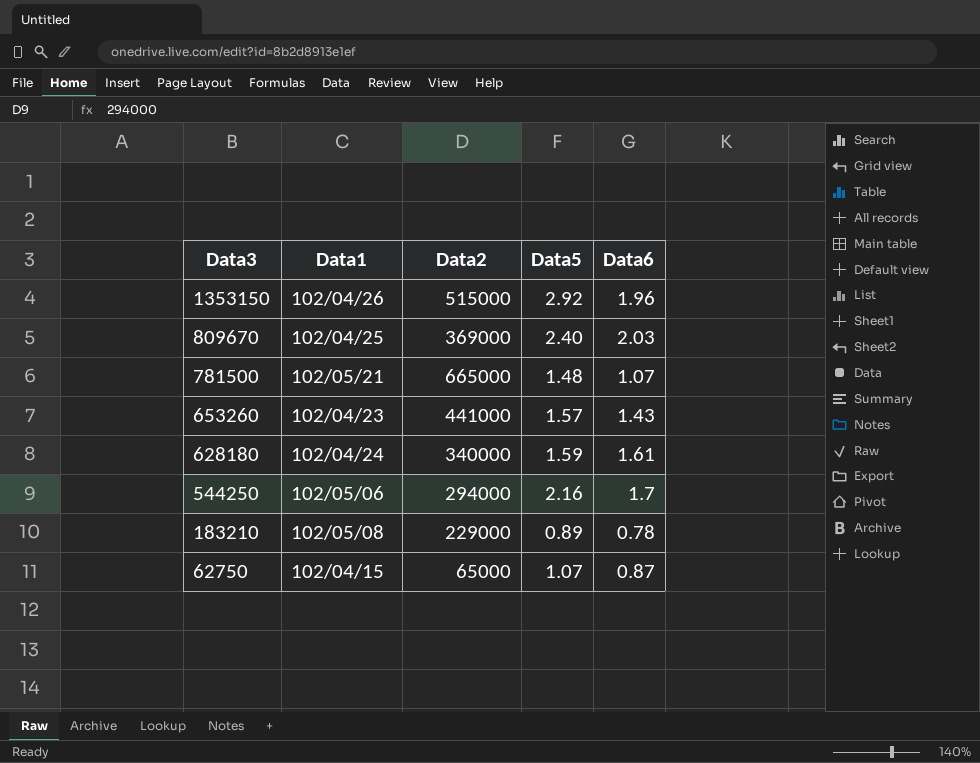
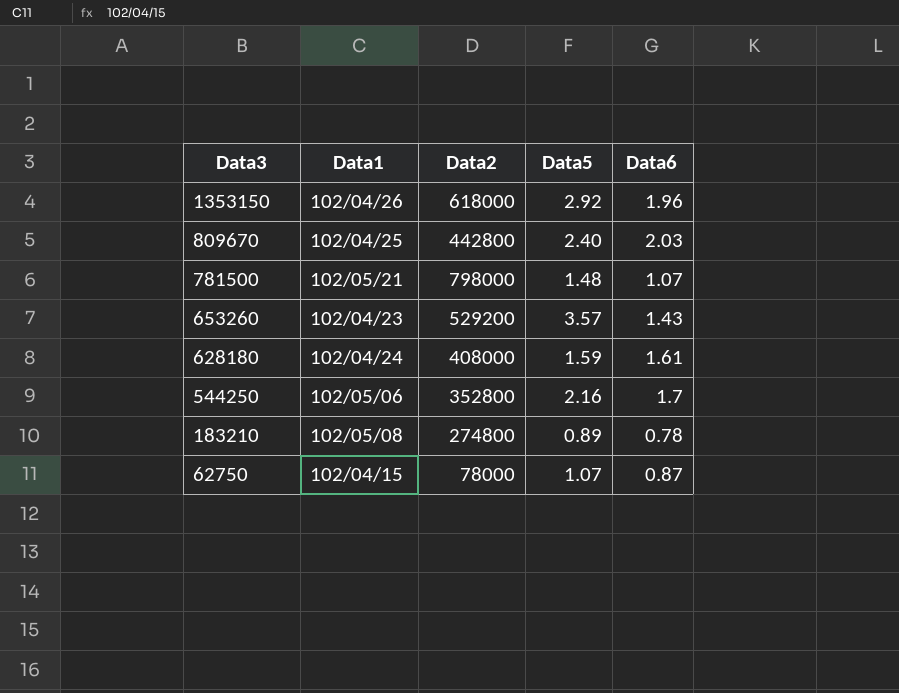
1353150 | Data2: 515000 -> 618000
809670 | Data2: 369000 -> 442800
781500 | Data2: 665000 -> 798000
653260 | Data2: 441000 -> 529200
653260 | Data5: 1.57 -> 3.57
628180 | Data2: 340000 -> 408000
544250 | Data2: 294000 -> 352800
183210 | Data2: 229000 -> 274800
62750 | Data2: 65000 -> 78000

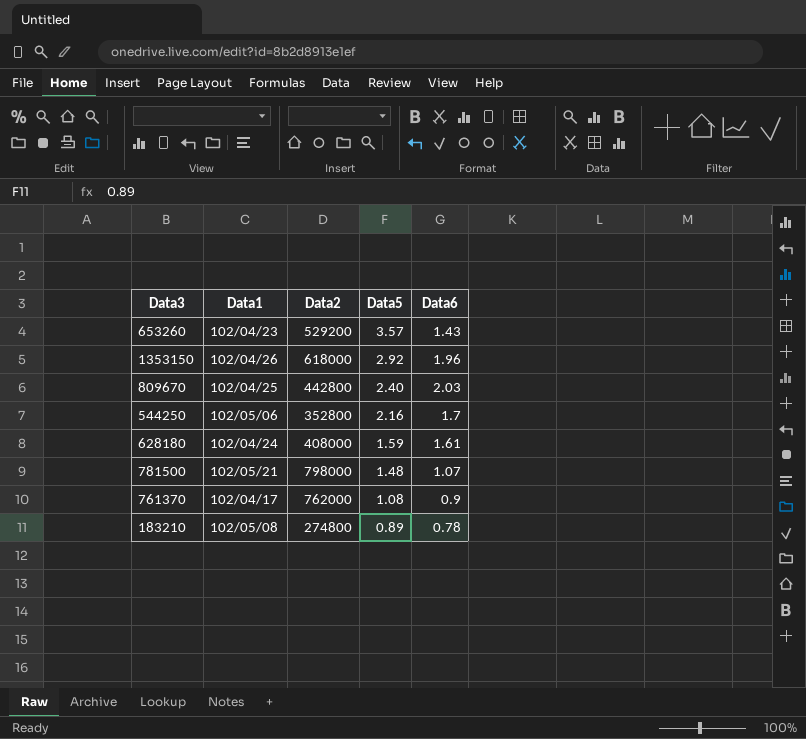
row order: Data3 descending -> Data5 descending
row 62750: 102/04/15 | 78000 | 1.07 | 0.87 -> none
row 761370: none -> 102/04/17 | 762000 | 1.08 | 0.9

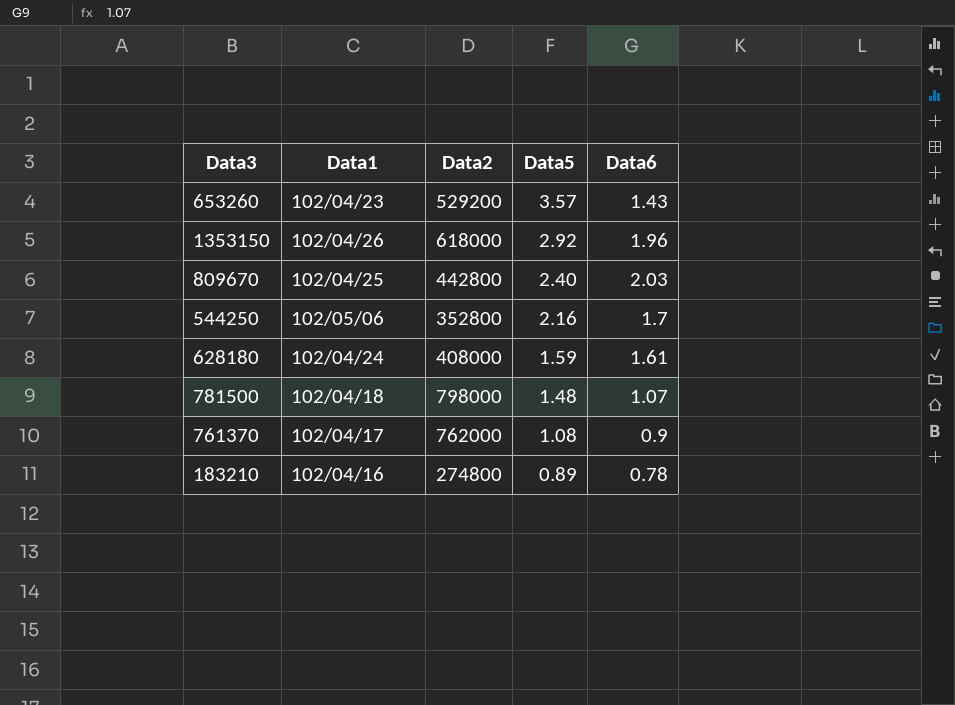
781500 | Data1: 102/05/21 -> 102/04/18
183210 | Data1: 102/05/08 -> 102/04/16

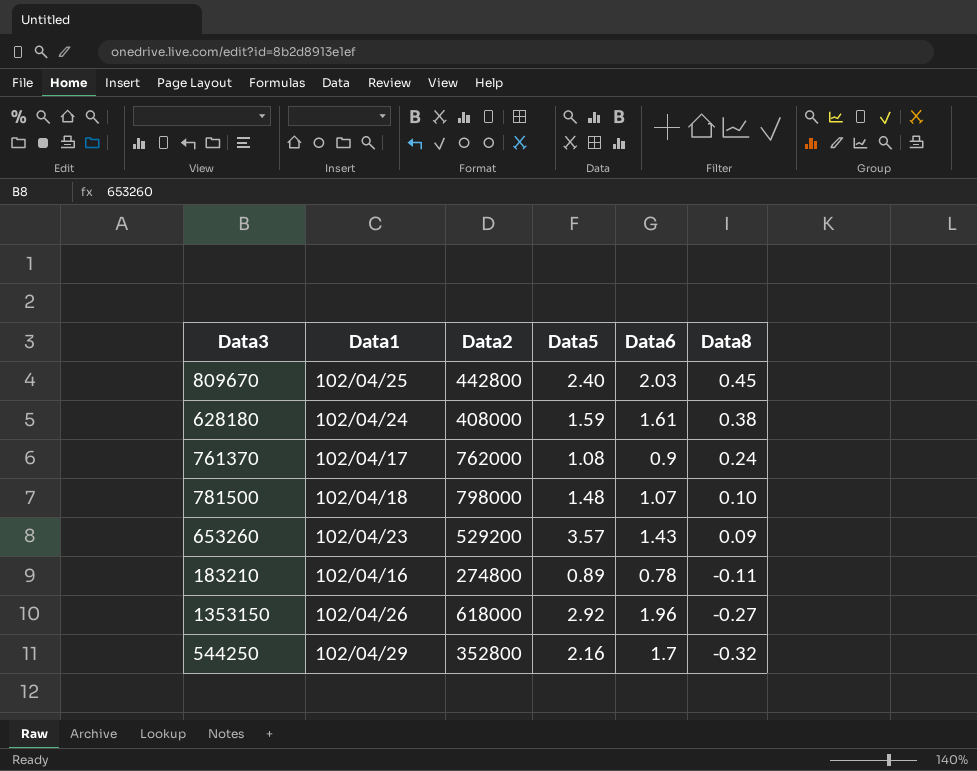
row order: Data5 descending -> Data8 descending
column Data8 | position: none -> 6
544250 | Data1: 102/05/06 -> 102/04/29

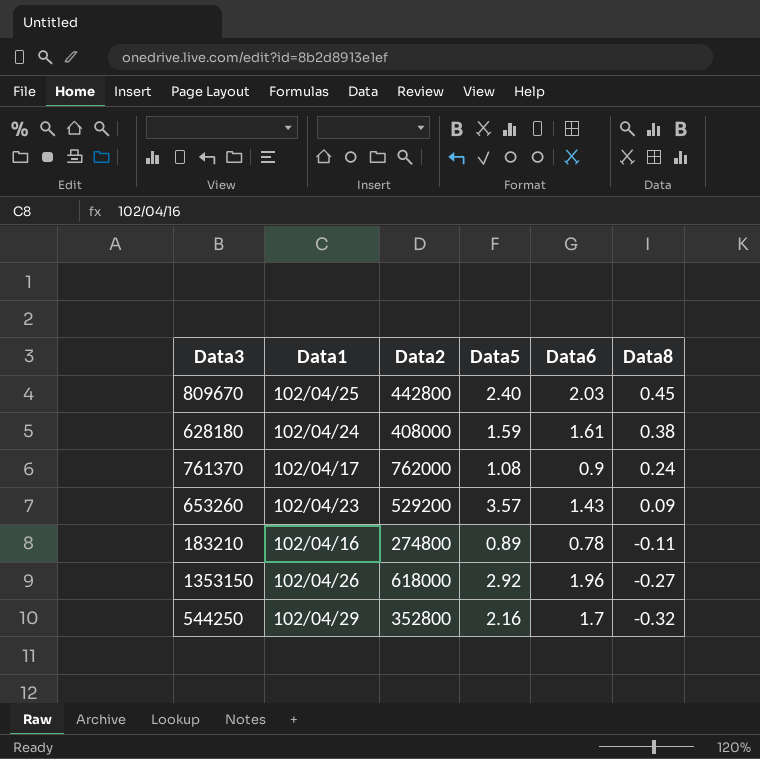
row 781500: 102/04/18 | 798000 | 1.48 | 1.07 | 0.10 -> none

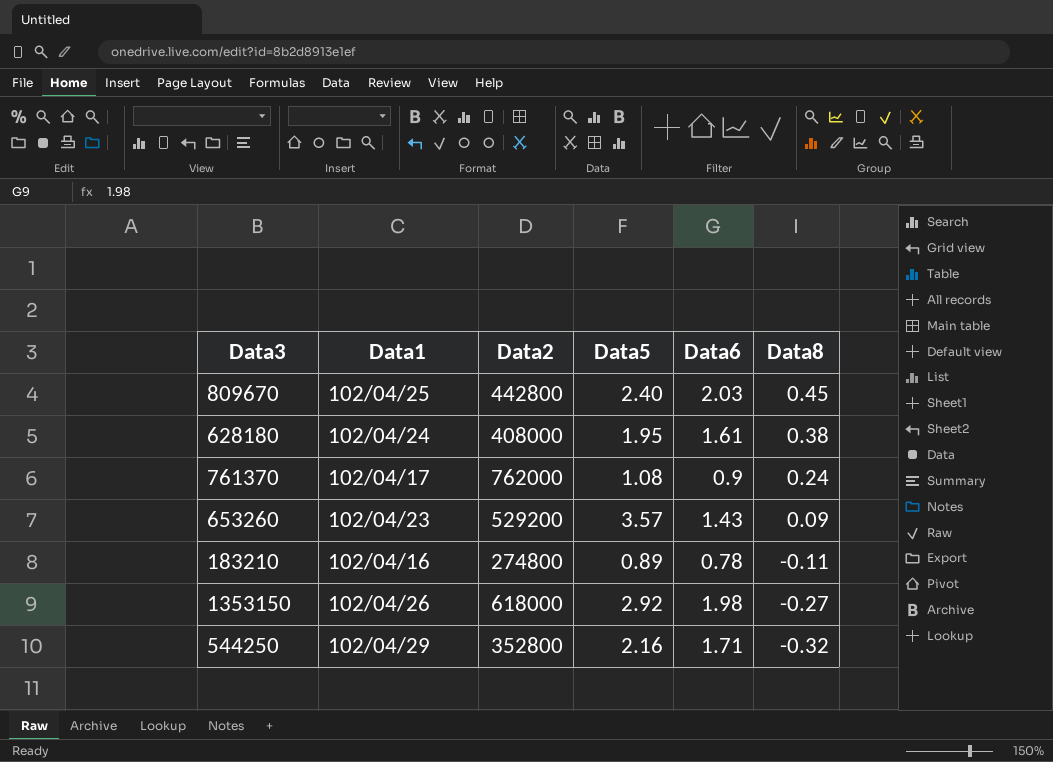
628180 | Data5: 1.59 -> 1.95
1353150 | Data6: 1.96 -> 1.98
544250 | Data6: 1.7 -> 1.71

